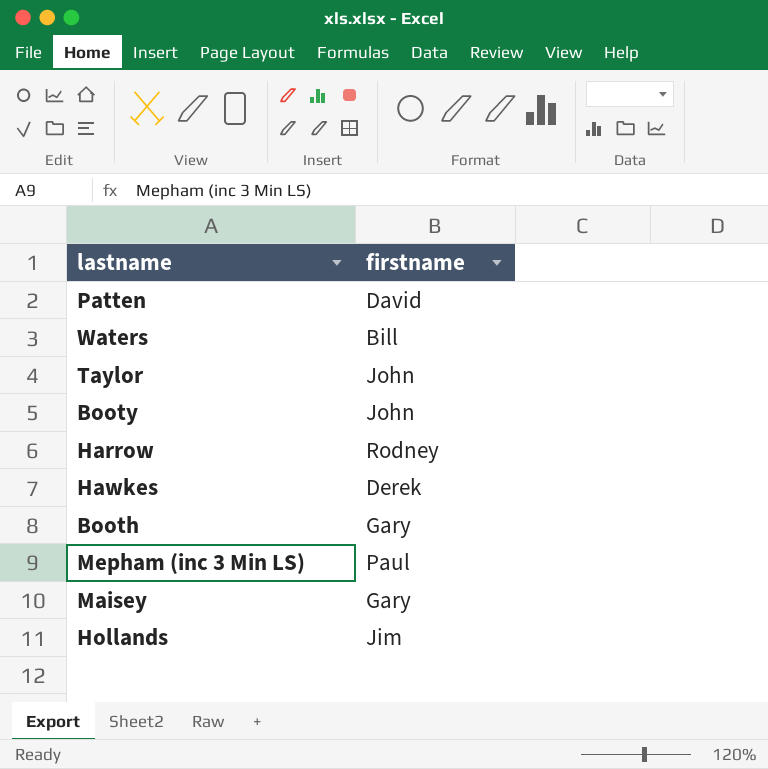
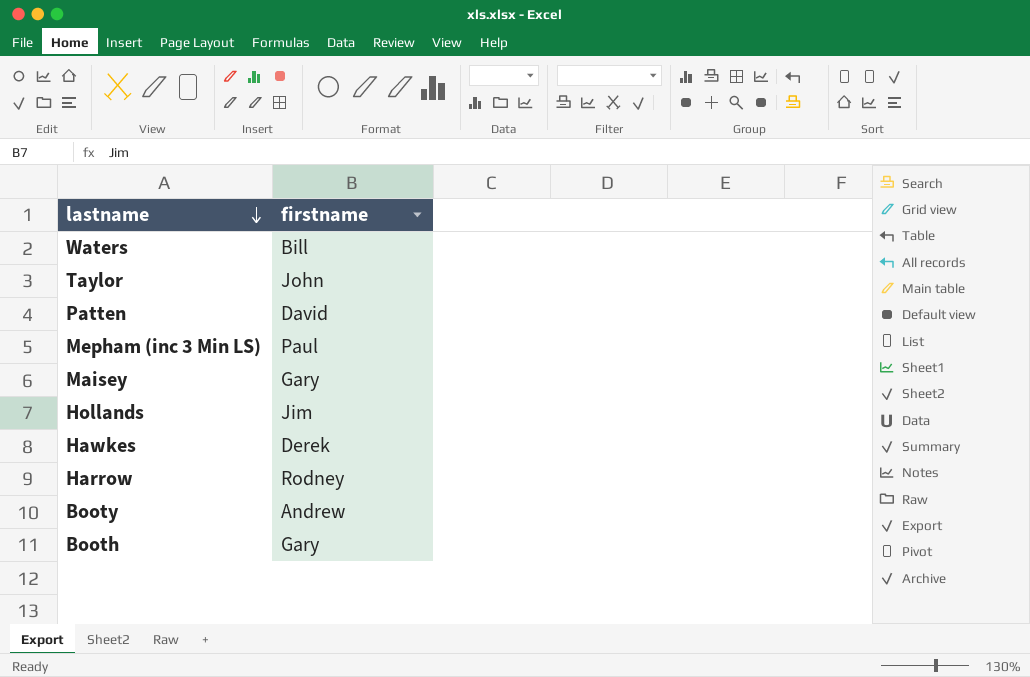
row order: none -> lastname descending
Booty | firstname: John -> Andrew

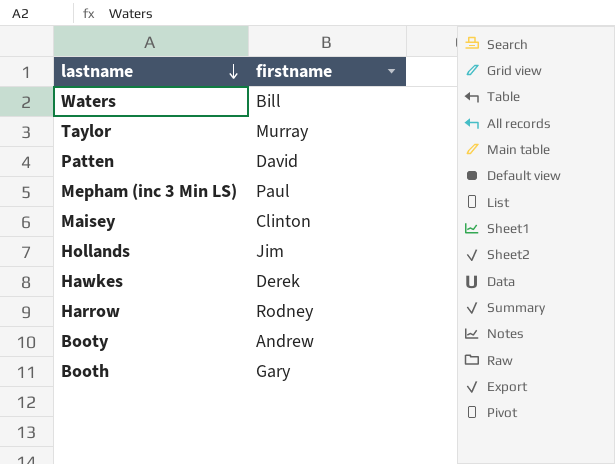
Taylor | firstname: John -> Murray
Maisey | firstname: Gary -> Clinton

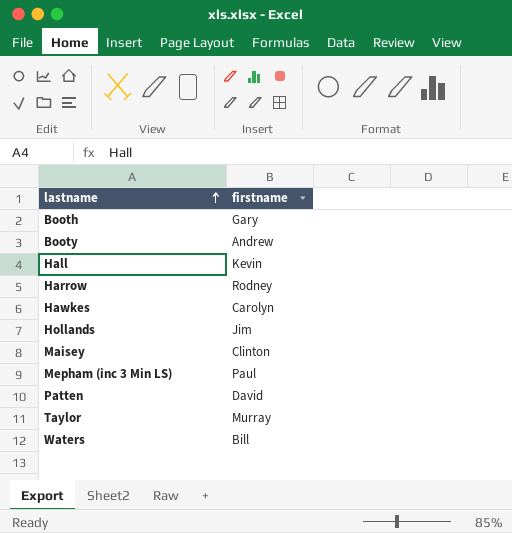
row order: lastname descending -> lastname ascending
row Hall: none -> Kevin
Hawkes | firstname: Derek -> Carolyn

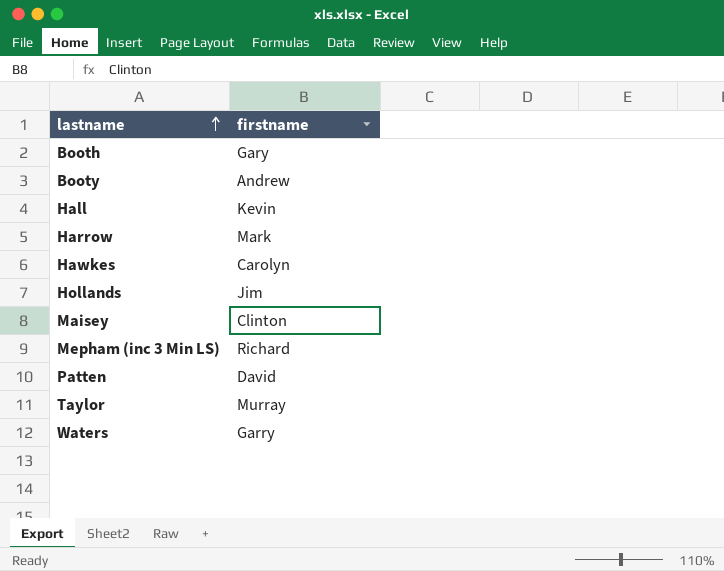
Harrow | firstname: Rodney -> Mark
Mepham (inc 3 Min LS) | firstname: Paul -> Richard
Waters | firstname: Bill -> Garry

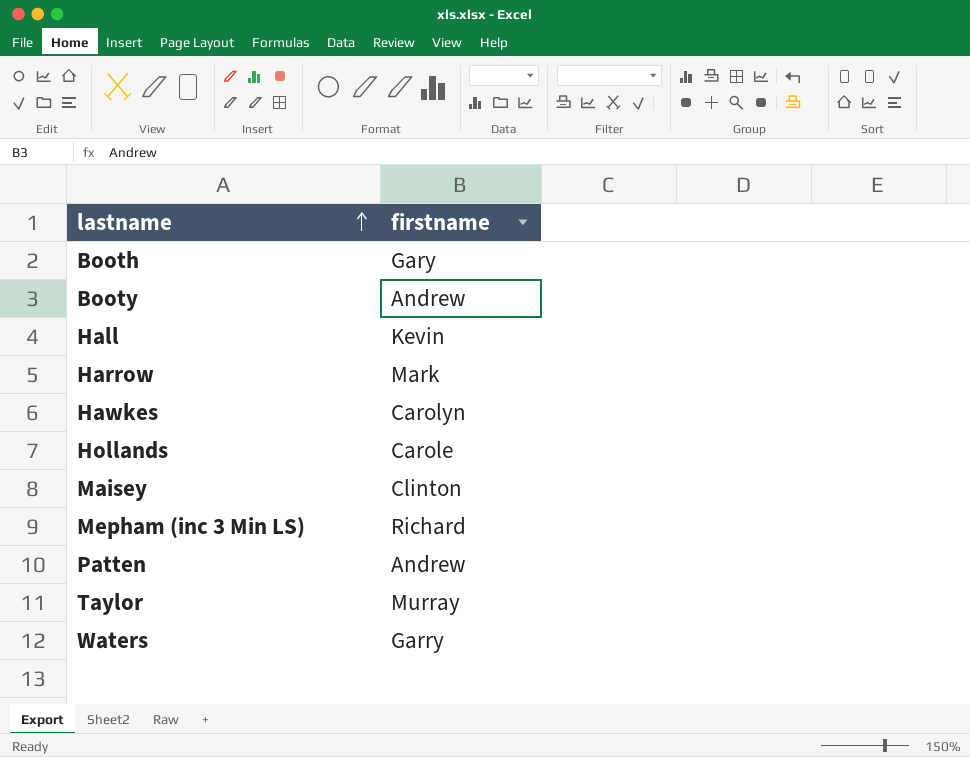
Hollands | firstname: Jim -> Carole
Patten | firstname: David -> Andrew

